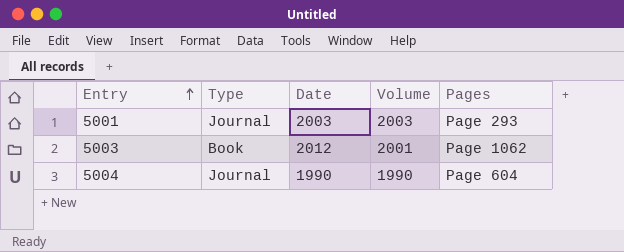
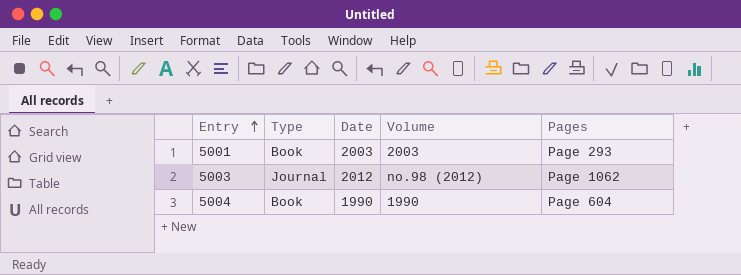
5001 | Type: Journal -> Book
5003 | Type: Book -> Journal
5003 | Volume: 2001 -> no.98 (2012)
5004 | Type: Journal -> Book

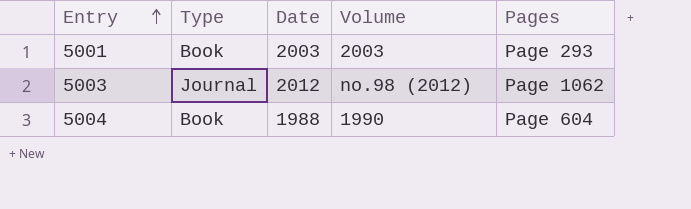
5004 | Date: 1990 -> 1988

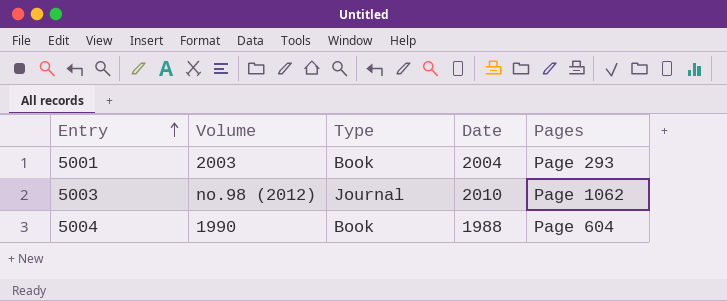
column Volume | position: 4 -> 2
5001 | Date: 2003 -> 2004
5003 | Date: 2012 -> 2010

